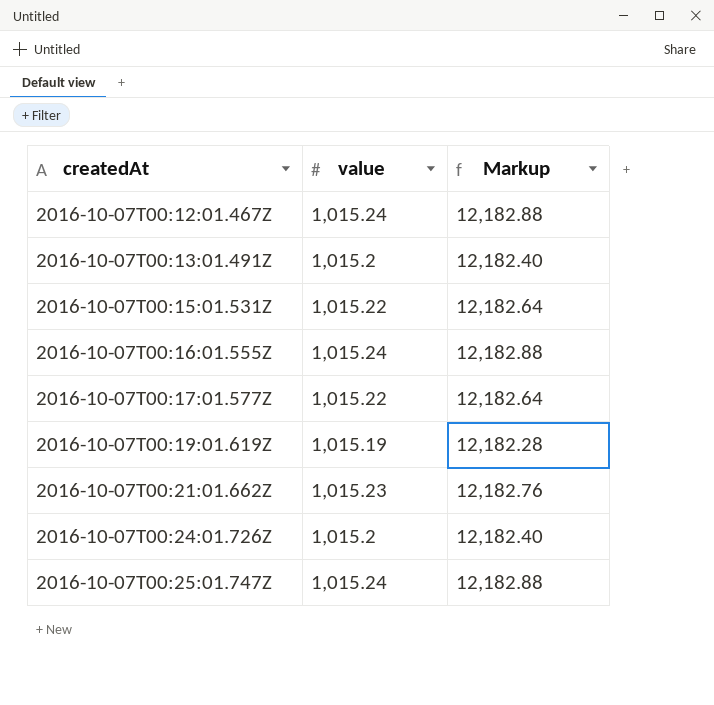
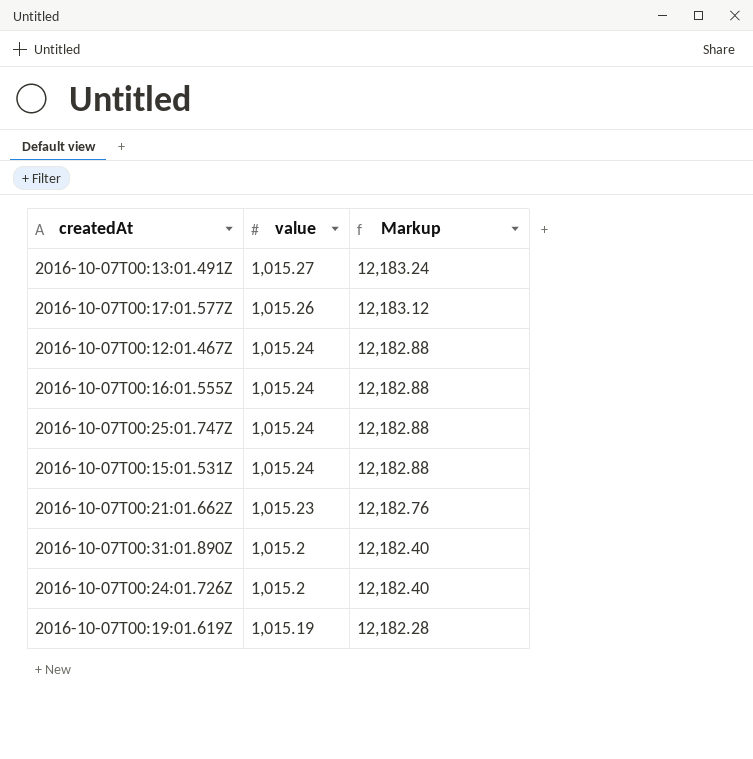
row order: createdAt ascending -> value descending
2016-10-07T00:13:01.491Z | value: 1,015.2 -> 1,015.27
2016-10-07T00:13:01.491Z | Markup: 12,182.40 -> 12,183.24
2016-10-07T00:17:01.577Z | value: 1,015.22 -> 1,015.26
2016-10-07T00:17:01.577Z | Markup: 12,182.64 -> 12,183.12
2016-10-07T00:15:01.531Z | value: 1,015.22 -> 1,015.24
2016-10-07T00:15:01.531Z | Markup: 12,182.64 -> 12,182.88
row 2016-10-07T00:31:01.890Z: none -> 1,015.2 | 12,182.40

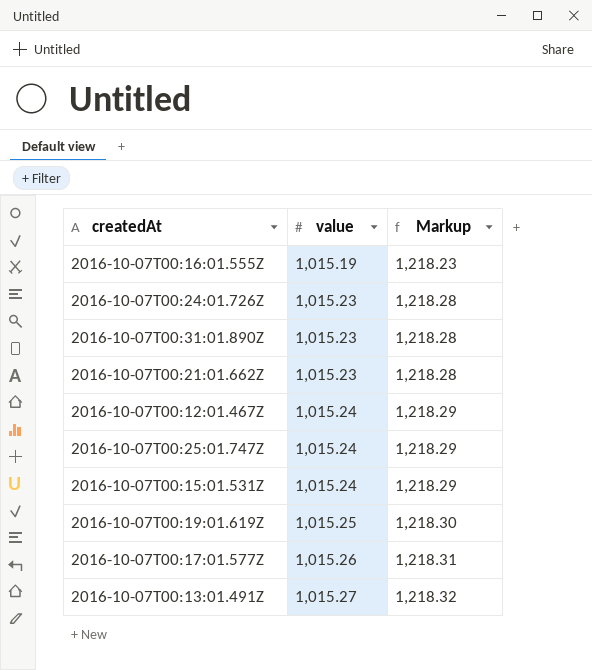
row order: value descending -> value ascending
column Markup | formula: [value] * 12 -> [value] * 1.2
2016-10-07T00:16:01.555Z | value: 1,015.24 -> 1,015.19
2016-10-07T00:24:01.726Z | value: 1,015.2 -> 1,015.23
2016-10-07T00:31:01.890Z | value: 1,015.2 -> 1,015.23
2016-10-07T00:19:01.619Z | value: 1,015.19 -> 1,015.25

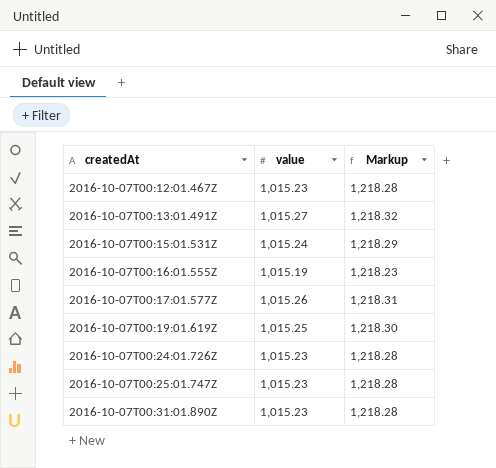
row order: value ascending -> createdAt ascending
row 2016-10-07T00:21:01.662Z: 1,015.23 | 1,218.28 -> none
2016-10-07T00:12:01.467Z | value: 1,015.24 -> 1,015.23
2016-10-07T00:12:01.467Z | Markup: 1,218.29 -> 1,218.28
2016-10-07T00:25:01.747Z | value: 1,015.24 -> 1,015.23
2016-10-07T00:25:01.747Z | Markup: 1,218.29 -> 1,218.28

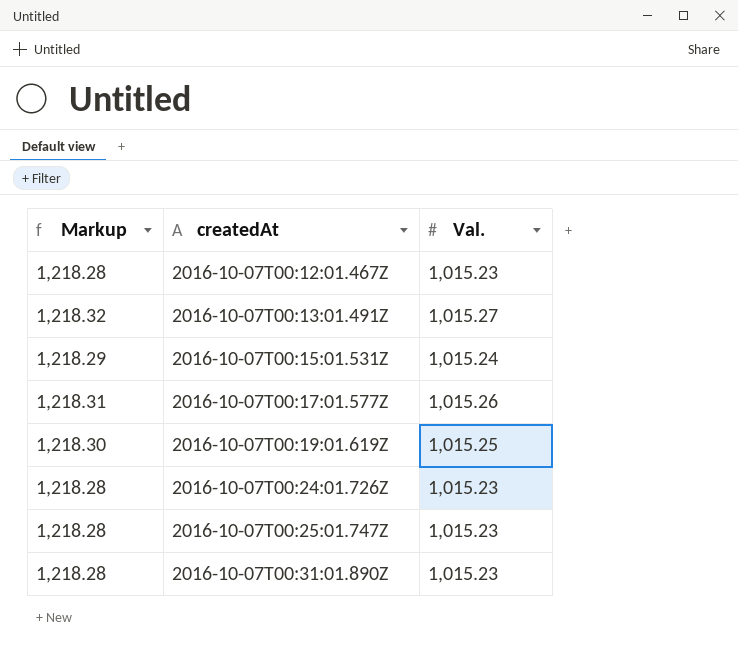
column Markup | position: 3 -> 1
column name: value -> Val.
row 2016-10-07T00:16:01.555Z: 1,015.19 | 1,218.23 -> none

